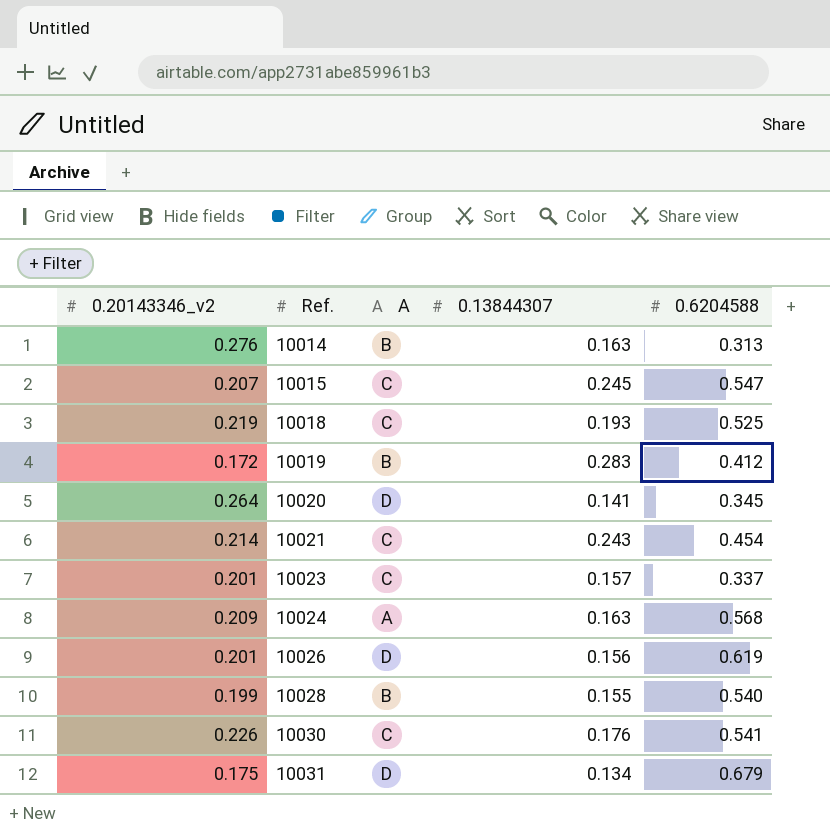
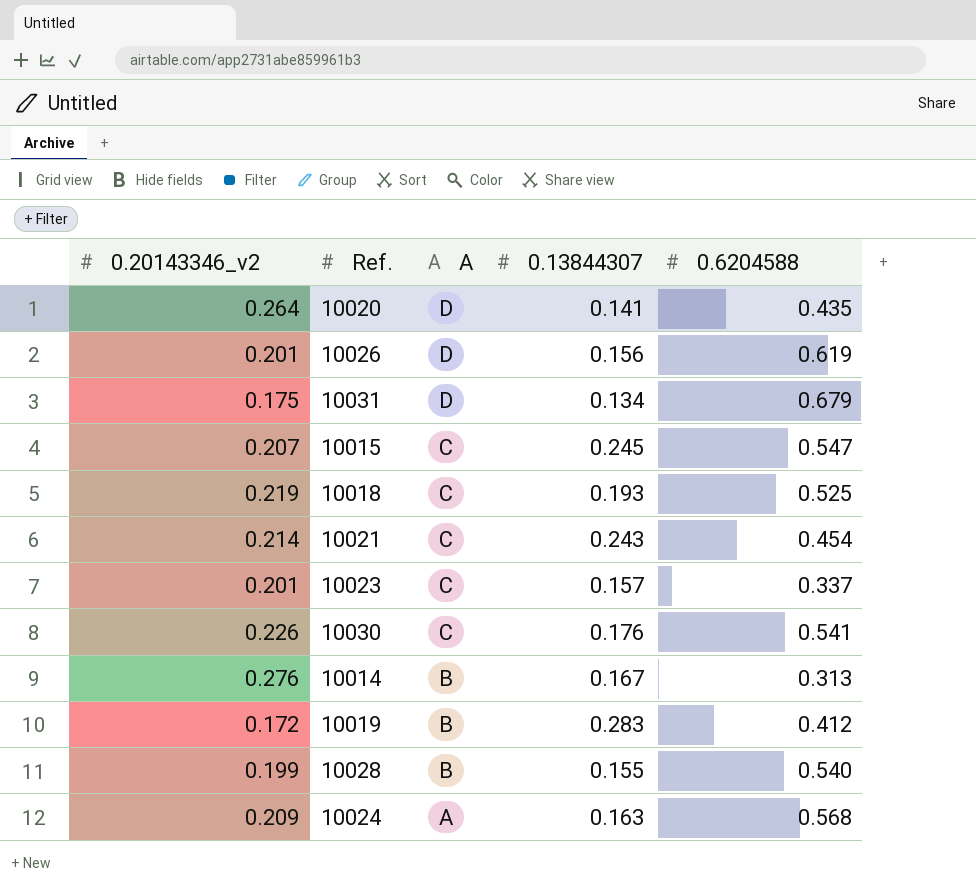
row order: Ref. ascending -> A descending
10020 | 0.6204588: 0.345 -> 0.435
10014 | 0.13844307: 0.163 -> 0.167

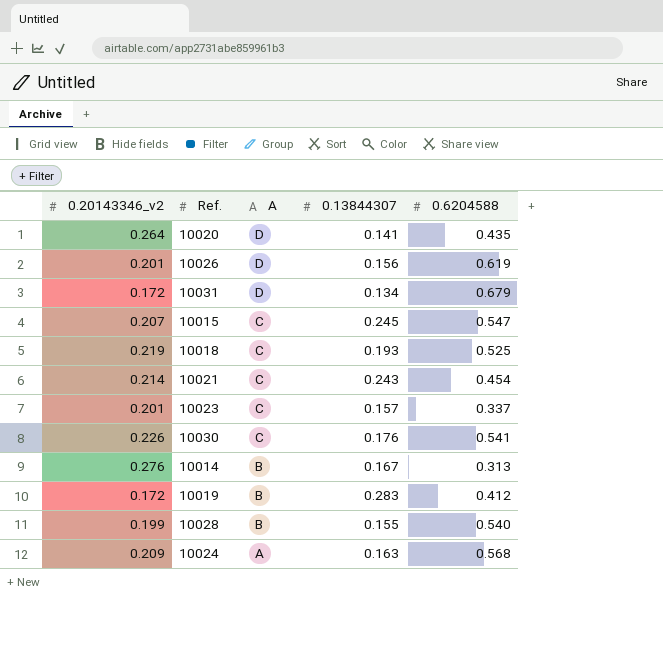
10031 | 0.20143346_v2: 0.175 -> 0.172

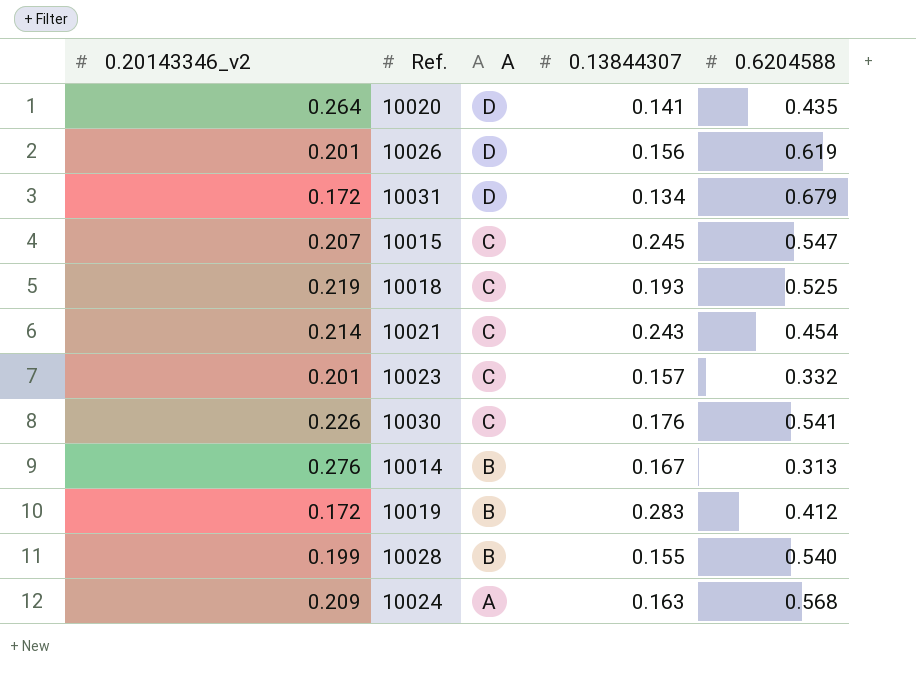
10023 | 0.6204588: 0.337 -> 0.332

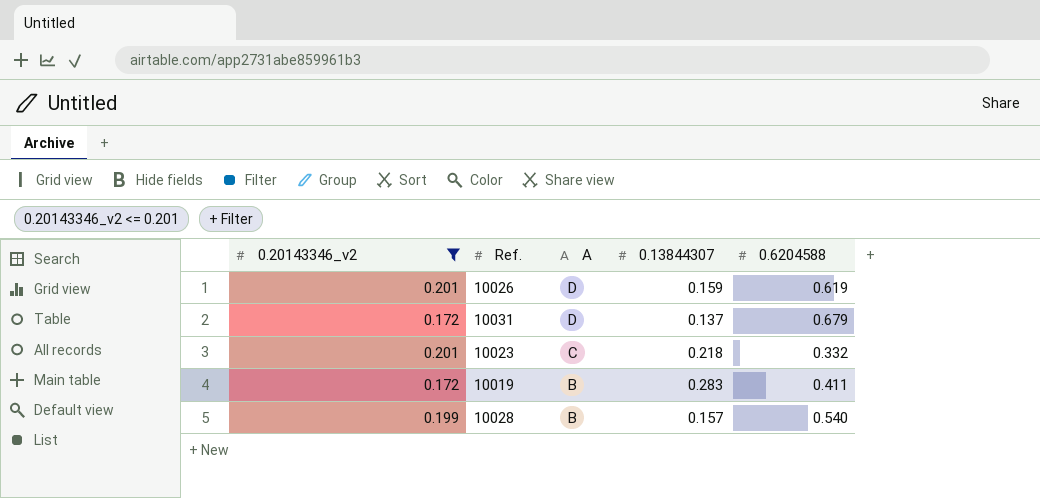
filter: none -> 0.20143346_v2 <= 0.201
10026 | 0.13844307: 0.156 -> 0.159
10031 | 0.13844307: 0.134 -> 0.137
10023 | 0.13844307: 0.157 -> 0.218
10019 | 0.6204588: 0.412 -> 0.411
10028 | 0.13844307: 0.155 -> 0.157

